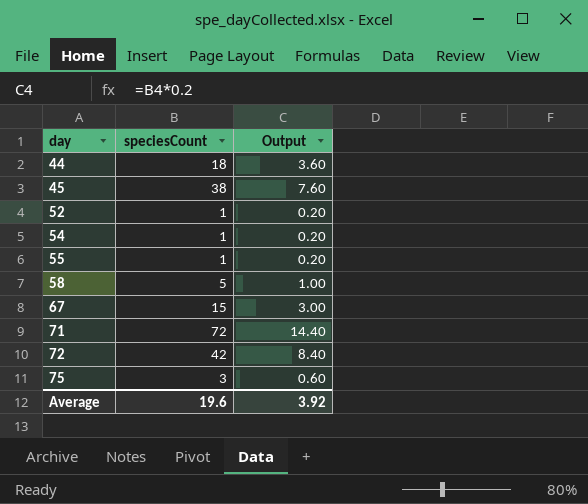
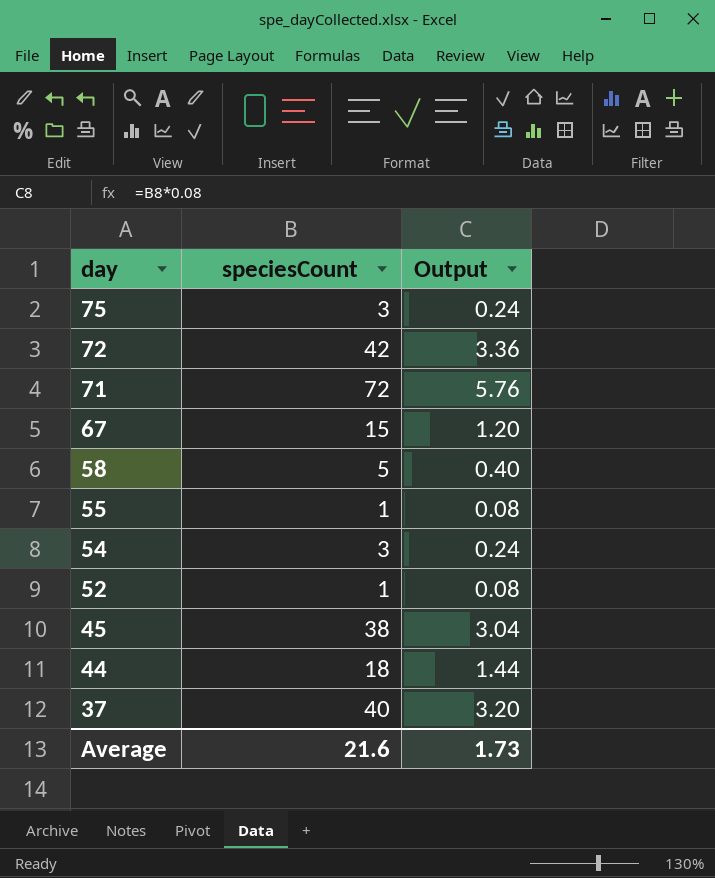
row order: day ascending -> day descending
column Output | formula: [speciesCount] * 0.2 -> [speciesCount] * 0.08
54 | speciesCount: 1 -> 3
row 37: none -> 40 | 3.20
Average | speciesCount: 19.6 -> 21.6
Average | Output: 3.92 -> 1.73

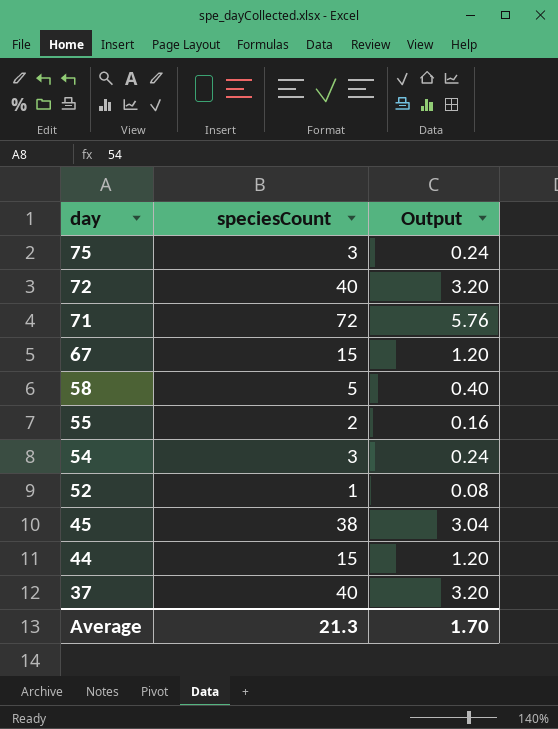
72 | speciesCount: 42 -> 40
72 | Output: 3.36 -> 3.20
55 | speciesCount: 1 -> 2
55 | Output: 0.08 -> 0.16
44 | speciesCount: 18 -> 15
44 | Output: 1.44 -> 1.20
Average | speciesCount: 21.6 -> 21.3
Average | Output: 1.73 -> 1.70

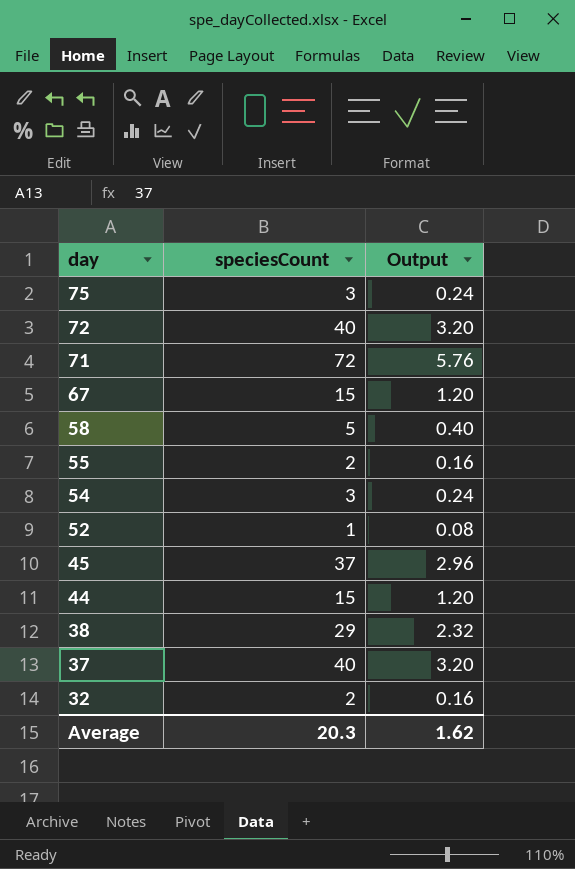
45 | speciesCount: 38 -> 37
45 | Output: 3.04 -> 2.96
row 38: none -> 29 | 2.32
row 32: none -> 2 | 0.16
Average | speciesCount: 21.3 -> 20.3
Average | Output: 1.70 -> 1.62

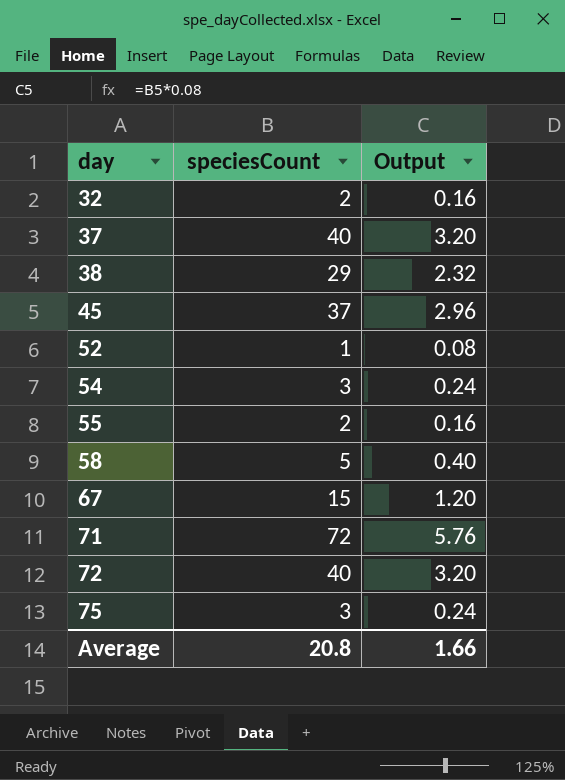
row order: day descending -> day ascending
row 44: 15 | 1.20 -> none
Average | speciesCount: 20.3 -> 20.8
Average | Output: 1.62 -> 1.66

